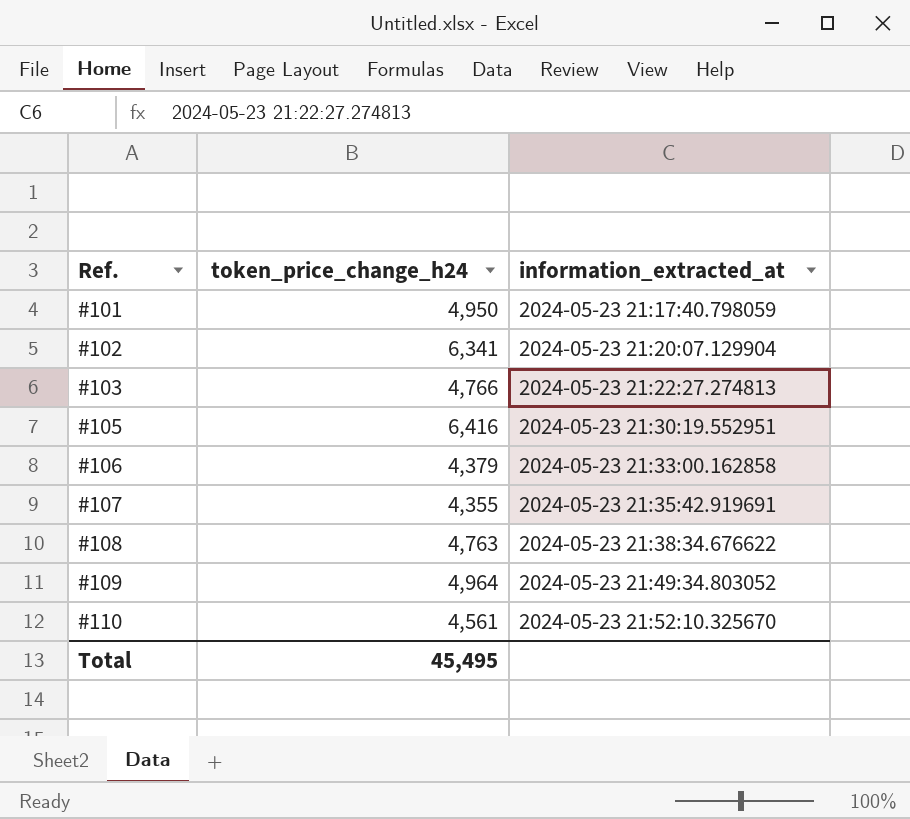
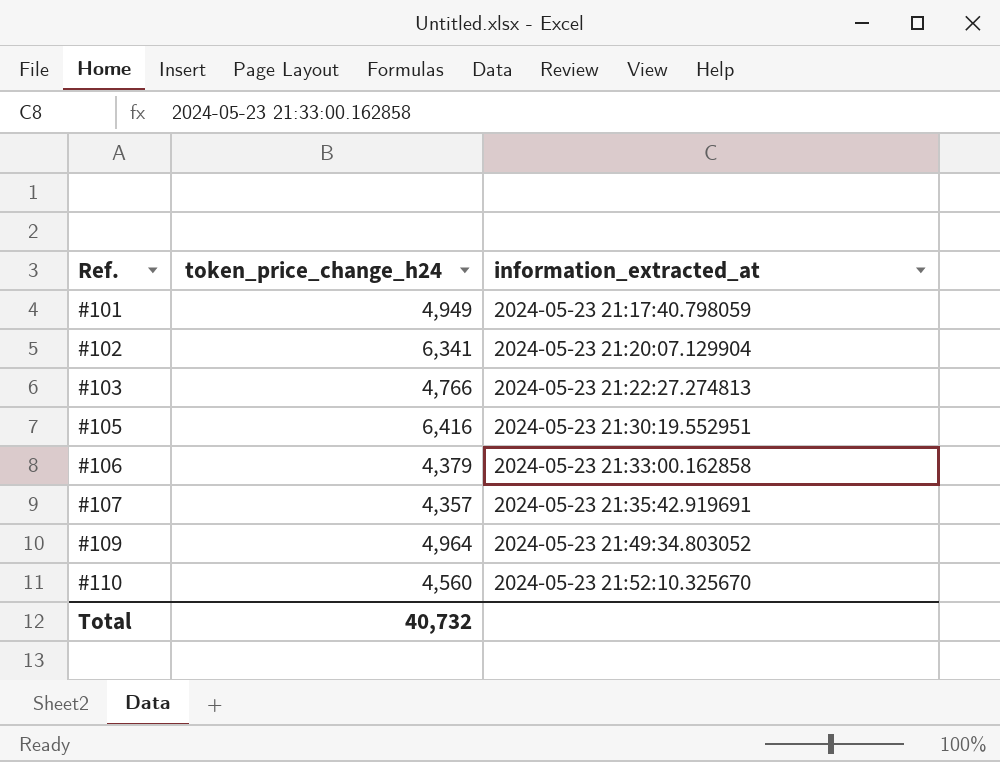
row #108: 4,763 | 2024-05-23 21:38:34.676622 -> none
#101 | token_price_change_h24: 4,950 -> 4,949
#107 | token_price_change_h24: 4,355 -> 4,357
#110 | token_price_change_h24: 4,561 -> 4,560
Total | token_price_change_h24: 45,495 -> 40,732

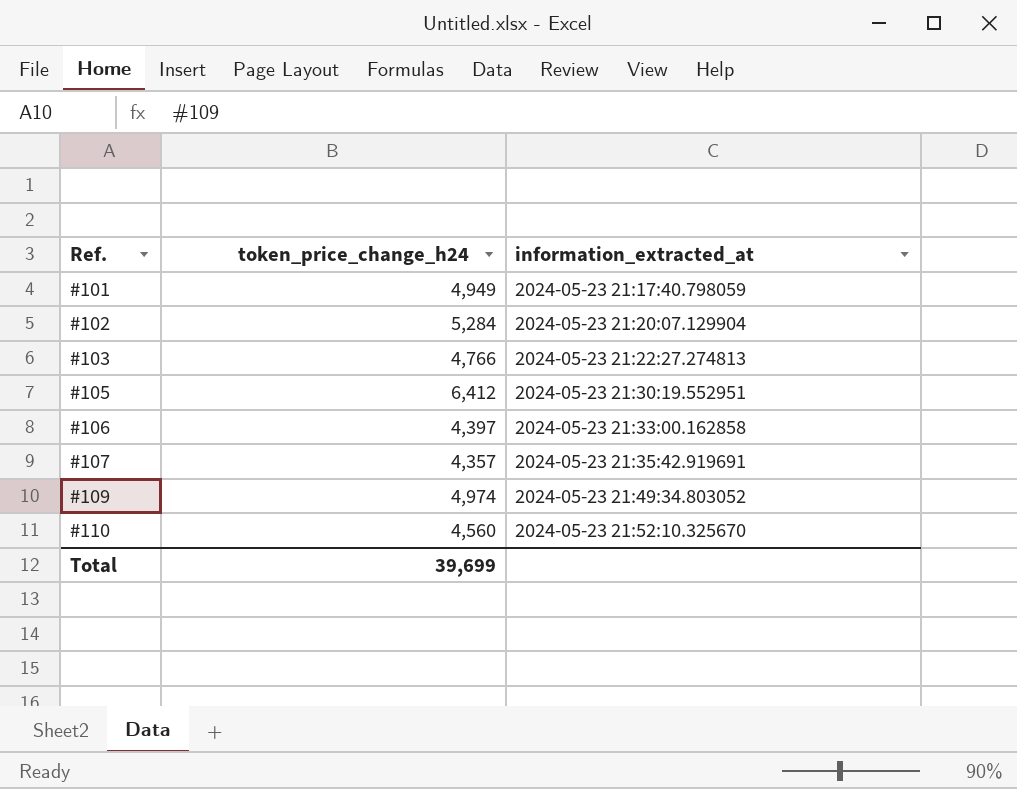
#102 | token_price_change_h24: 6,341 -> 5,284
#105 | token_price_change_h24: 6,416 -> 6,412
#106 | token_price_change_h24: 4,379 -> 4,397
#109 | token_price_change_h24: 4,964 -> 4,974
Total | token_price_change_h24: 40,732 -> 39,699

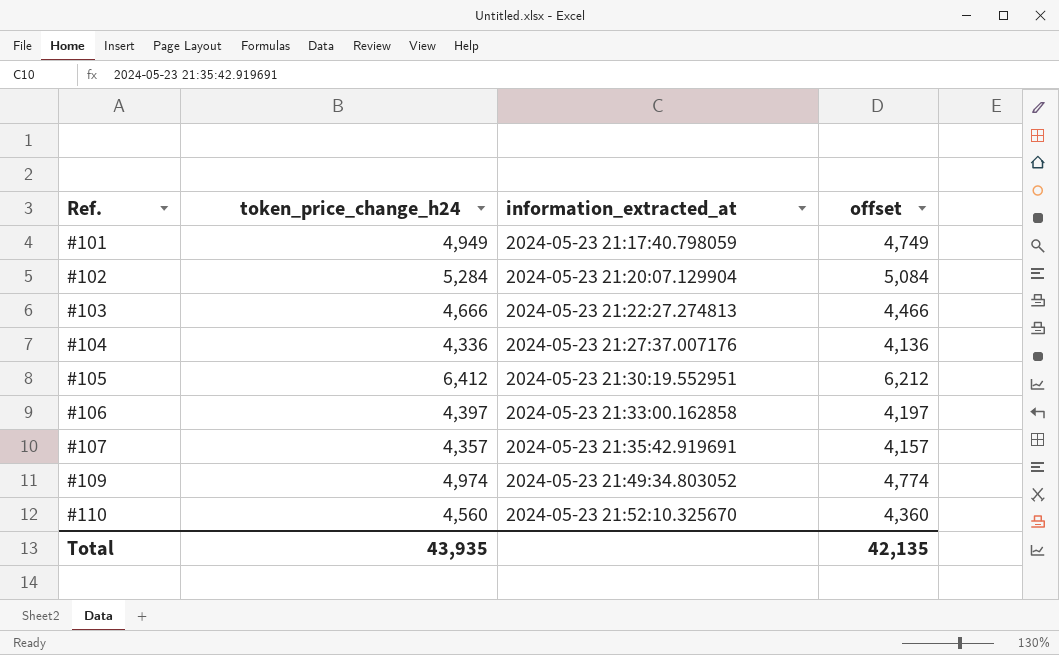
column offset | formula: none -> [token_price_change_h24] - 200
#103 | token_price_change_h24: 4,766 -> 4,666
row #104: none -> 4,336 | 2024-05-23 21:27:37.007176 | 4,136
Total | token_price_change_h24: 39,699 -> 43,935

